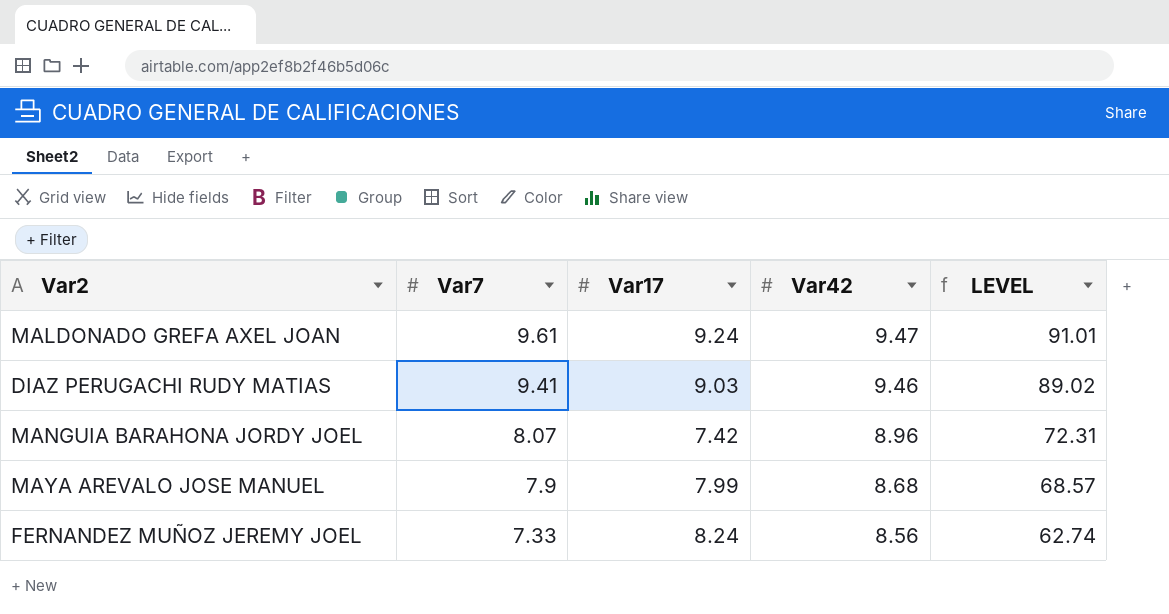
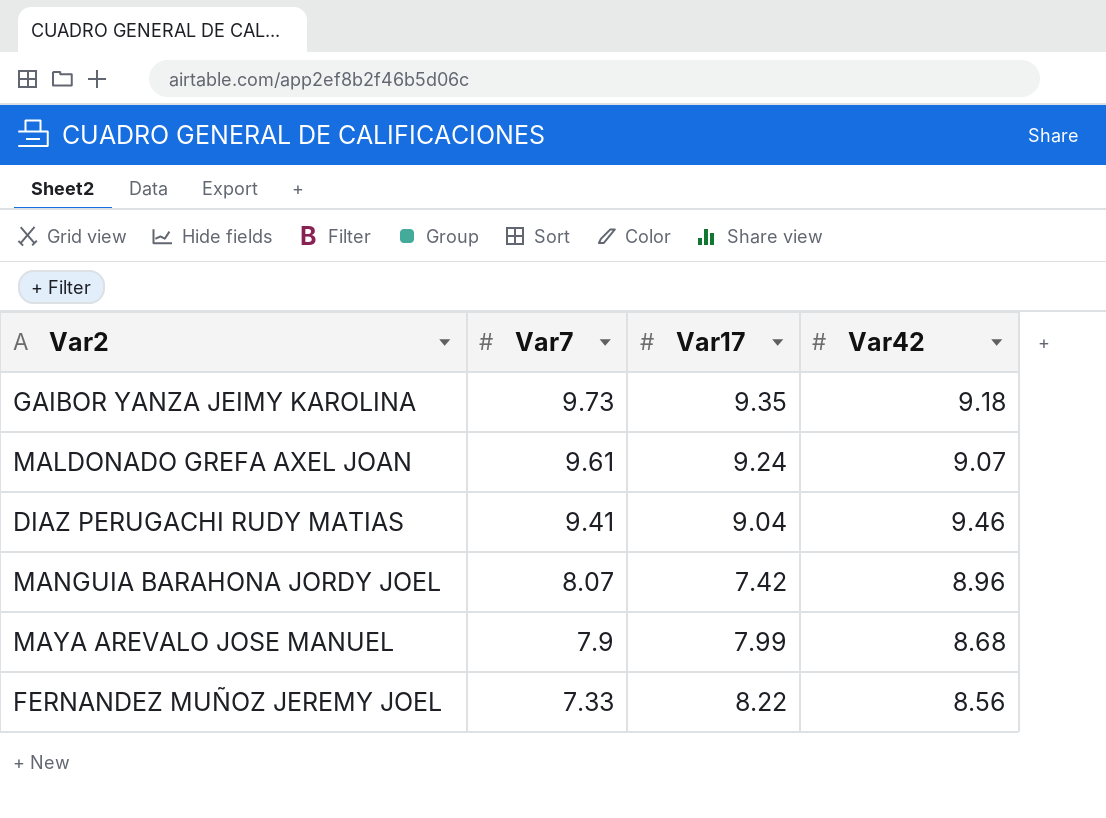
column LEVEL | formula: [Var7] * [Var42] -> none
row GAIBOR YANZA JEIMY KAROLINA: none -> 9.73 | 9.35 | 9.18
MALDONADO GREFA AXEL JOAN | Var42: 9.47 -> 9.07
DIAZ PERUGACHI RUDY MATIAS | Var17: 9.03 -> 9.04
FERNANDEZ MUÑOZ JEREMY JOEL | Var17: 8.24 -> 8.22

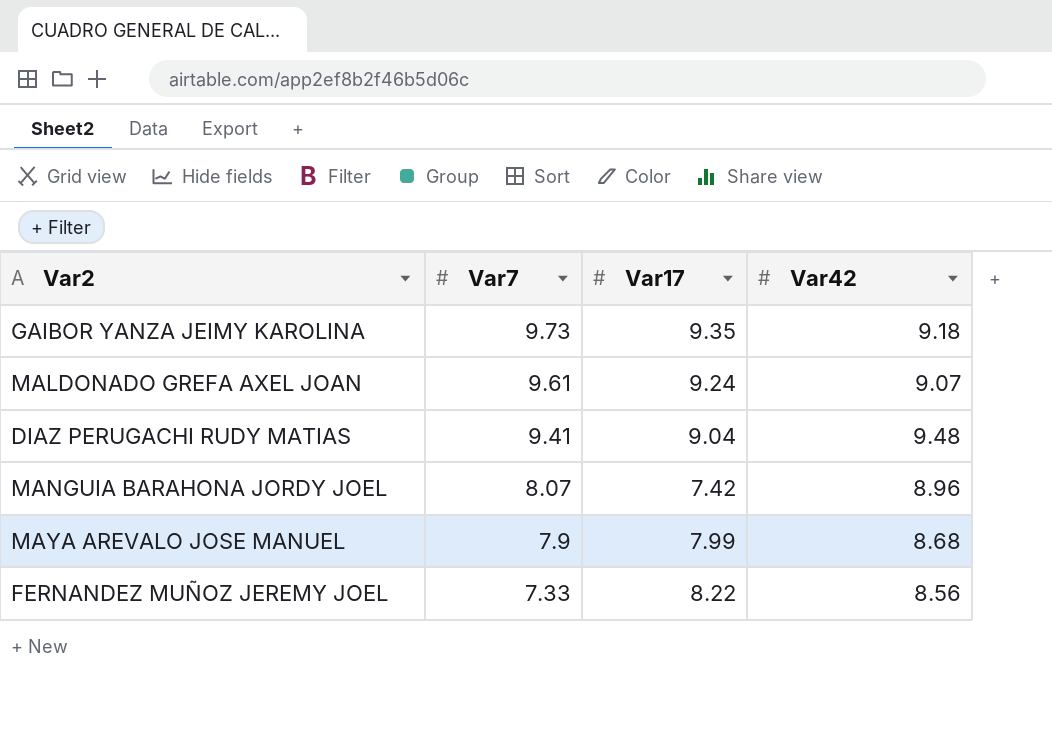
DIAZ PERUGACHI RUDY MATIAS | Var42: 9.46 -> 9.48

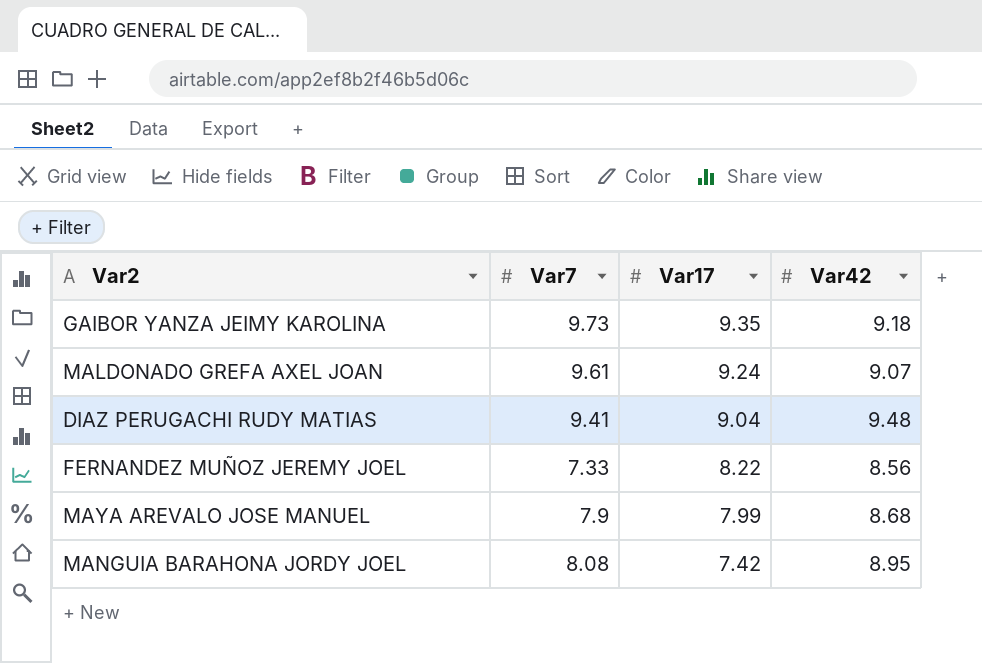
row order: Var7 descending -> Var17 descending
MANGUIA BARAHONA JORDY JOEL | Var7: 8.07 -> 8.08
MANGUIA BARAHONA JORDY JOEL | Var42: 8.96 -> 8.95

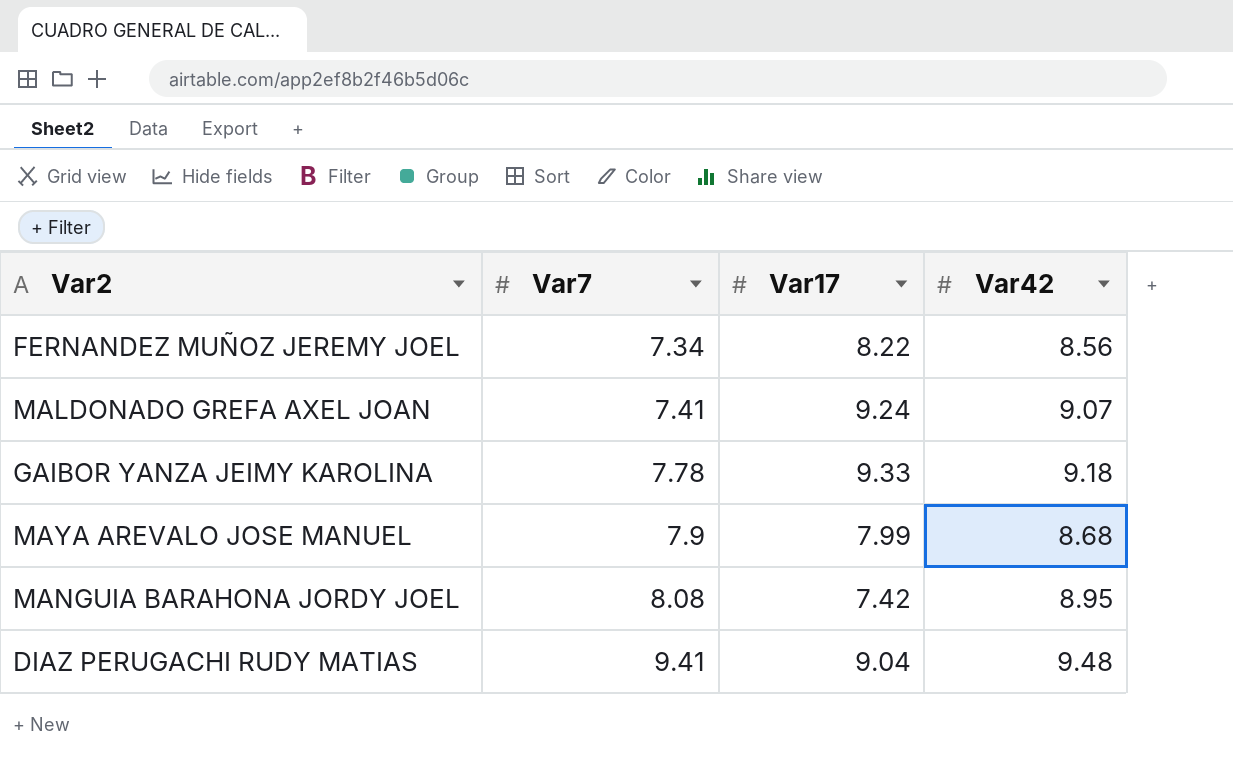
row order: Var17 descending -> Var7 ascending
FERNANDEZ MUÑOZ JEREMY JOEL | Var7: 7.33 -> 7.34
MALDONADO GREFA AXEL JOAN | Var7: 9.61 -> 7.41
GAIBOR YANZA JEIMY KAROLINA | Var7: 9.73 -> 7.78
GAIBOR YANZA JEIMY KAROLINA | Var17: 9.35 -> 9.33

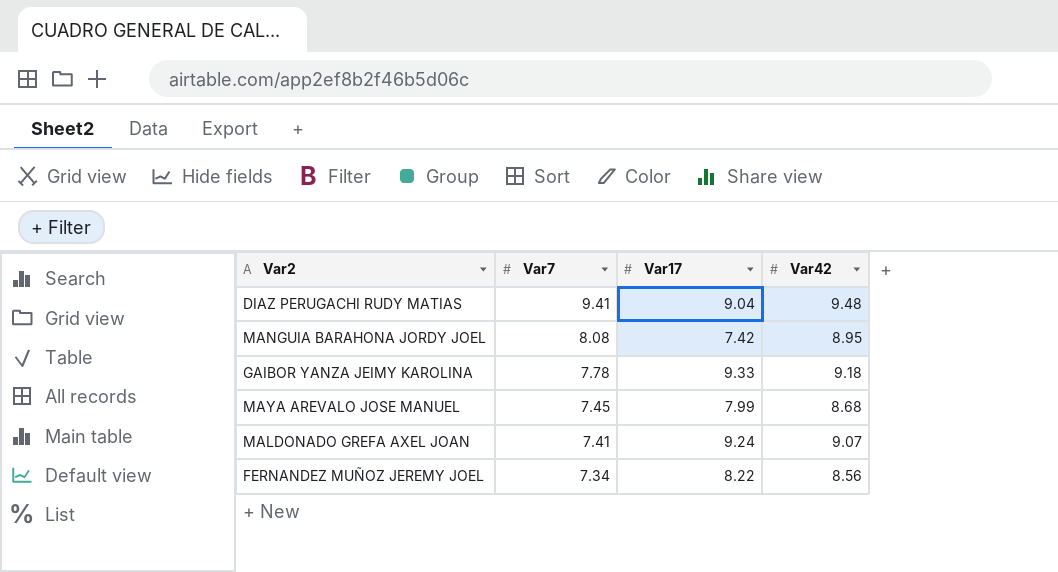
row order: Var7 ascending -> Var7 descending
MAYA AREVALO JOSE MANUEL | Var7: 7.9 -> 7.45

